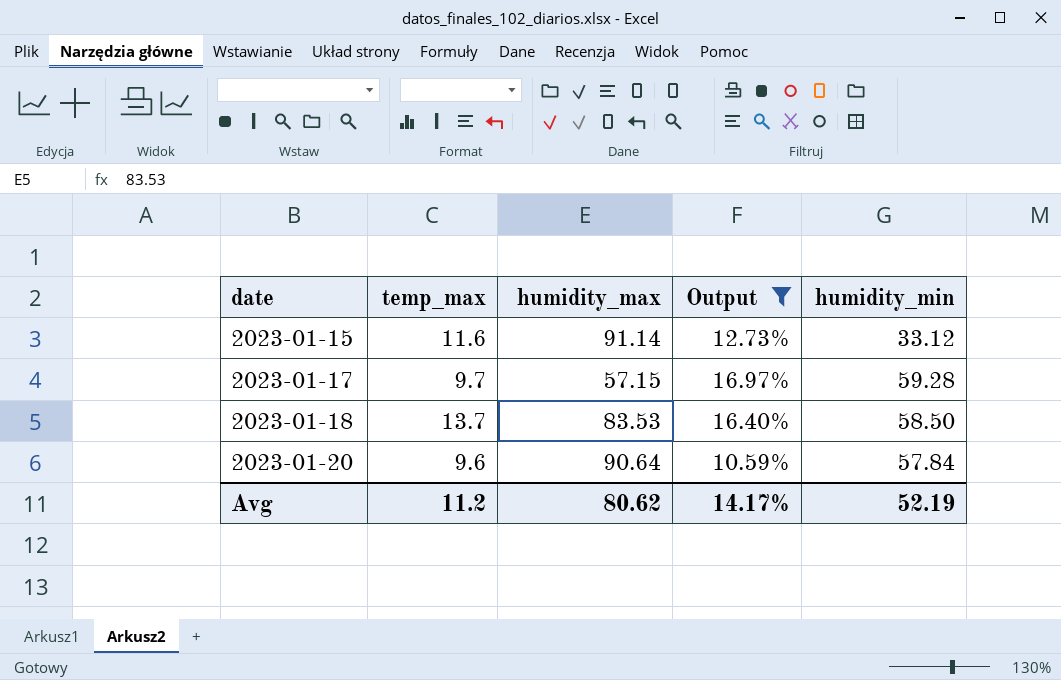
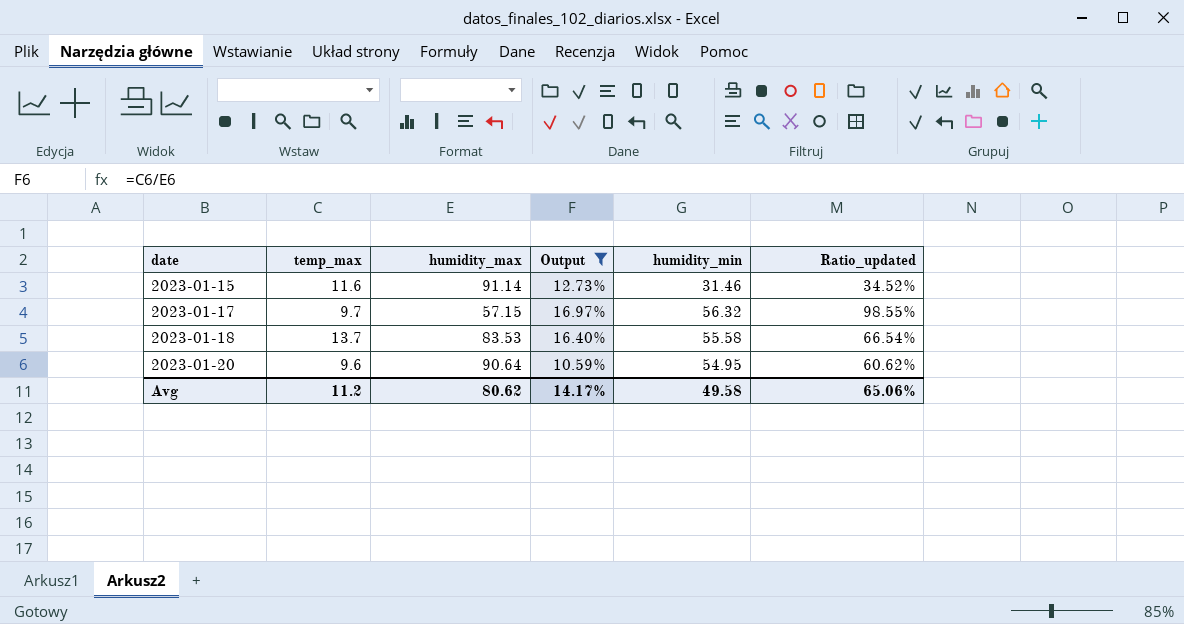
column Ratio_updated | formula: none -> [humidity_min] / [humidity_max]
2023-01-15 | humidity_min: 33.12 -> 31.46
2023-01-17 | humidity_min: 59.28 -> 56.32
2023-01-18 | humidity_min: 58.50 -> 55.58
2023-01-20 | humidity_min: 57.84 -> 54.95
Avg | humidity_min: 52.19 -> 49.58

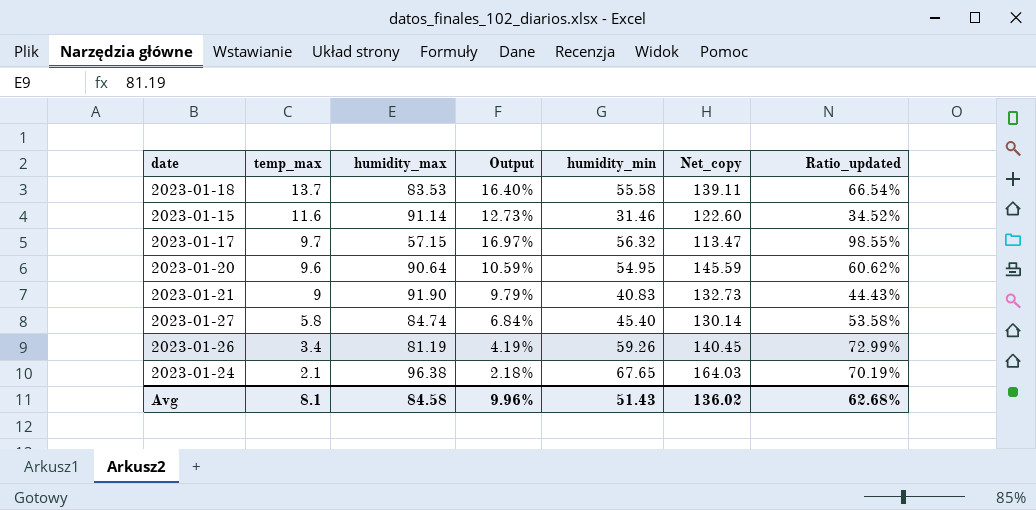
filter: Output >= 10.59% -> none
row order: date ascending -> temp_max descending
column Net_copy | formula: none -> [humidity_max] + [humidity_min]
Avg | temp_max: 11.2 -> 8.1
Avg | humidity_max: 80.62 -> 84.58
Avg | Output: 14.17% -> 9.96%
Avg | humidity_min: 49.58 -> 51.43
Avg | Ratio_updated: 65.06% -> 62.68%

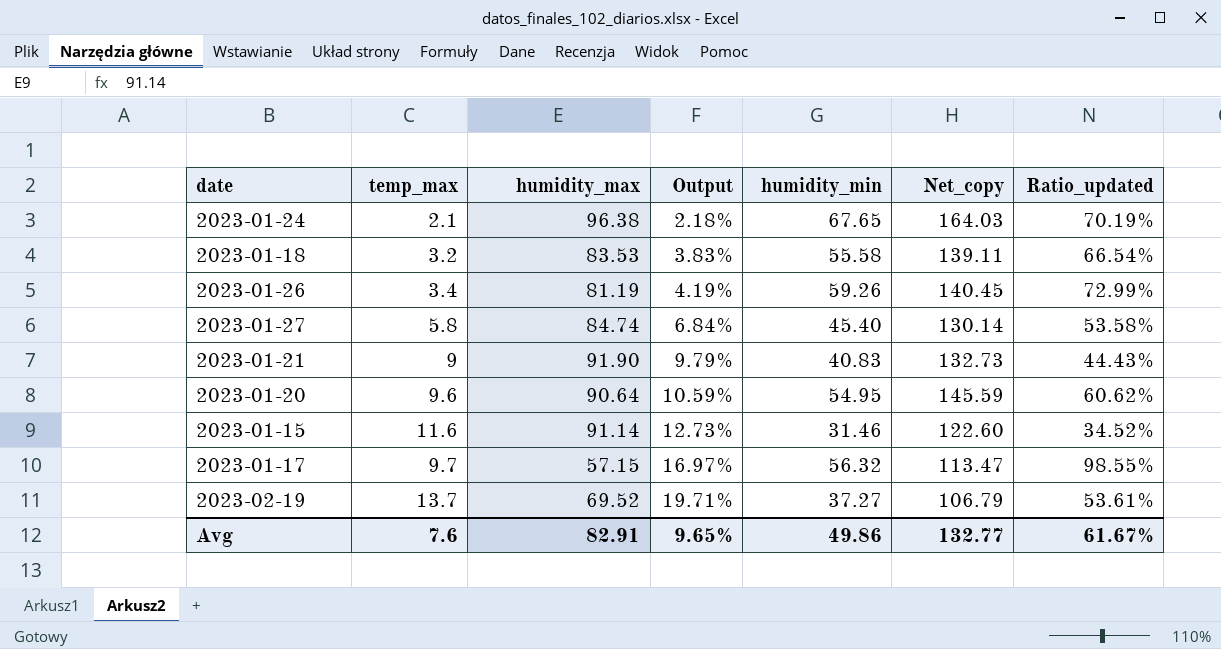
row order: temp_max descending -> Output ascending
2023-01-18 | temp_max: 13.7 -> 3.2
2023-01-18 | Output: 16.40% -> 3.83%
row 2023-02-19: none -> 13.7 | 69.52 | 19.71% | 37.27 | 106.79 | 53.61%
Avg | temp_max: 8.1 -> 7.6
Avg | humidity_max: 84.58 -> 82.91
Avg | Output: 9.96% -> 9.65%
Avg | humidity_min: 51.43 -> 49.86
Avg | Net_copy: 136.02 -> 132.77
Avg | Ratio_updated: 62.68% -> 61.67%

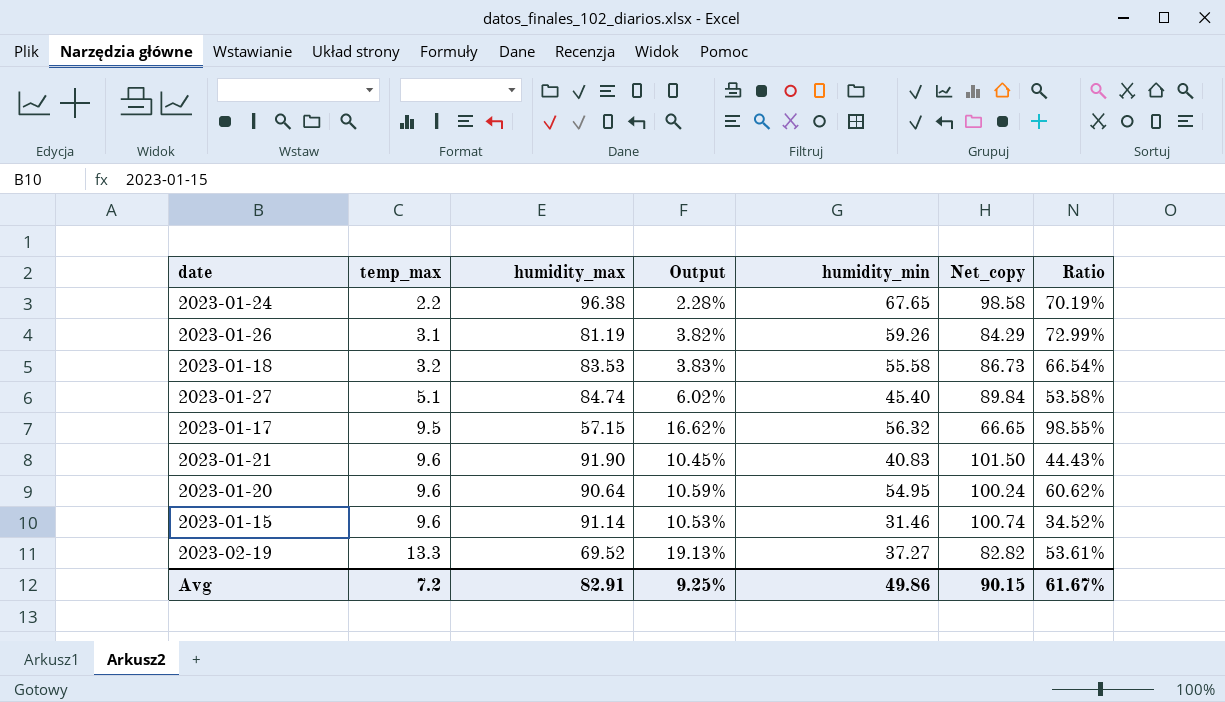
row order: Output ascending -> temp_max ascending
column Net_copy | formula: [humidity_max] + [humidity_min] -> [temp_max] + [humidity_max]
column name: Ratio_updated -> Ratio
2023-01-24 | temp_max: 2.1 -> 2.2
2023-01-24 | Output: 2.18% -> 2.28%
2023-01-26 | temp_max: 3.4 -> 3.1
2023-01-26 | Output: 4.19% -> 3.82%
2023-01-27 | temp_max: 5.8 -> 5.1
2023-01-27 | Output: 6.84% -> 6.02%
2023-01-17 | temp_max: 9.7 -> 9.5
2023-01-17 | Output: 16.97% -> 16.62%
2023-01-21 | temp_max: 9 -> 9.6
2023-01-21 | Output: 9.79% -> 10.45%
2023-01-15 | temp_max: 11.6 -> 9.6
2023-01-15 | Output: 12.73% -> 10.53%
2023-02-19 | temp_max: 13.7 -> 13.3
2023-02-19 | Output: 19.71% -> 19.13%
Avg | temp_max: 7.6 -> 7.2
Avg | Output: 9.65% -> 9.25%
Avg | Net_copy: 132.77 -> 90.15

